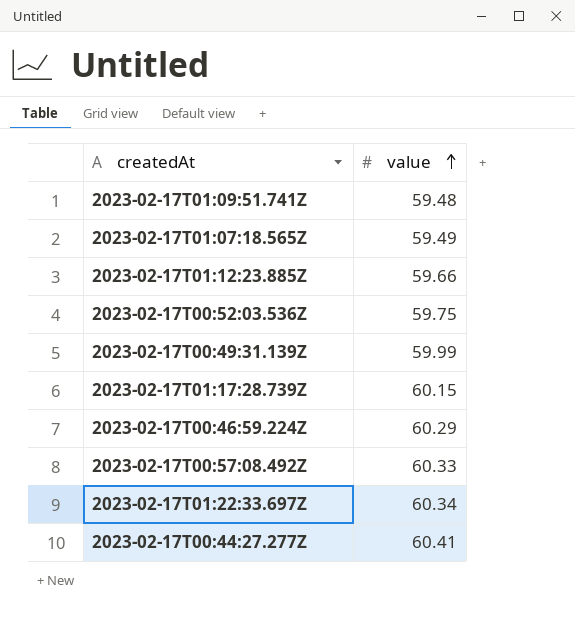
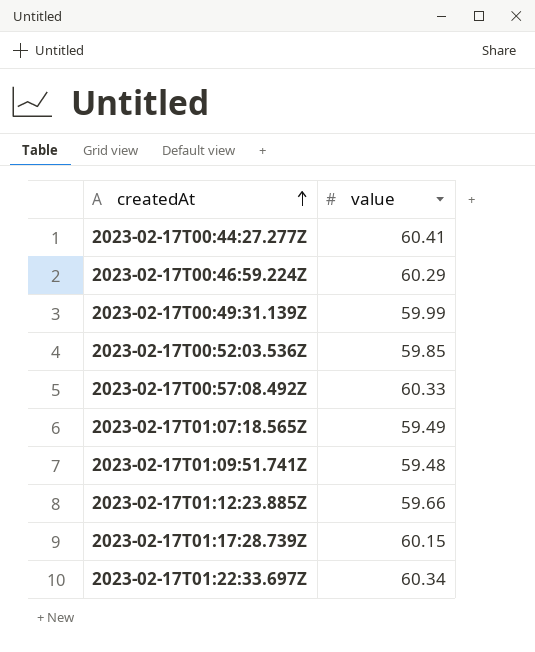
row order: value ascending -> createdAt ascending
2023-02-17T00:52:03.536Z | value: 59.75 -> 59.85

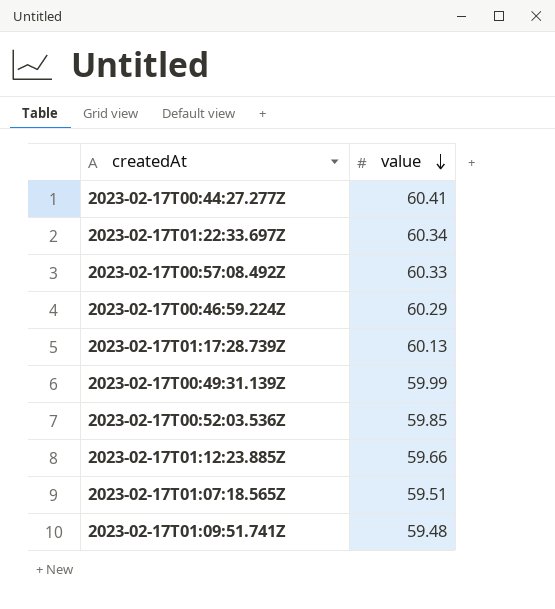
row order: createdAt ascending -> value descending
2023-02-17T01:17:28.739Z | value: 60.15 -> 60.13
2023-02-17T01:07:18.565Z | value: 59.49 -> 59.51

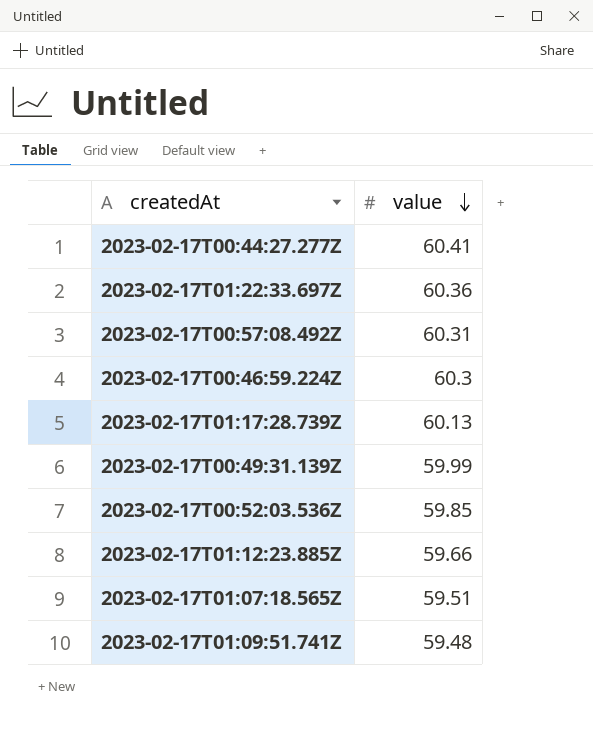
2023-02-17T01:22:33.697Z | value: 60.34 -> 60.36
2023-02-17T00:57:08.492Z | value: 60.33 -> 60.31
2023-02-17T00:46:59.224Z | value: 60.29 -> 60.3

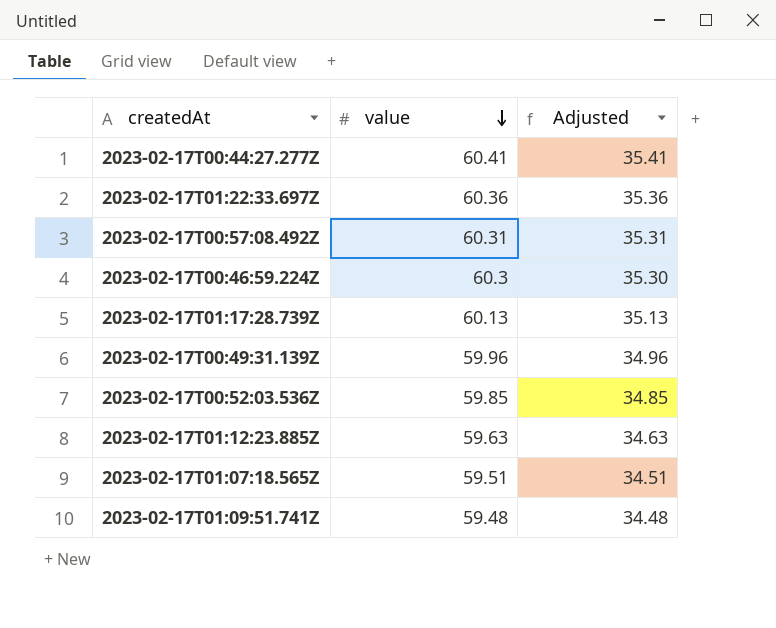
column Adjusted | formula: none -> [value] - 25
2023-02-17T00:49:31.139Z | value: 59.99 -> 59.96
2023-02-17T01:12:23.885Z | value: 59.66 -> 59.63

